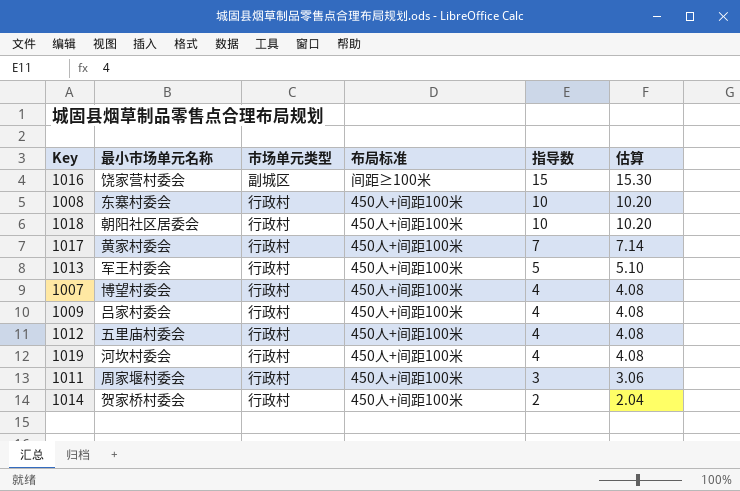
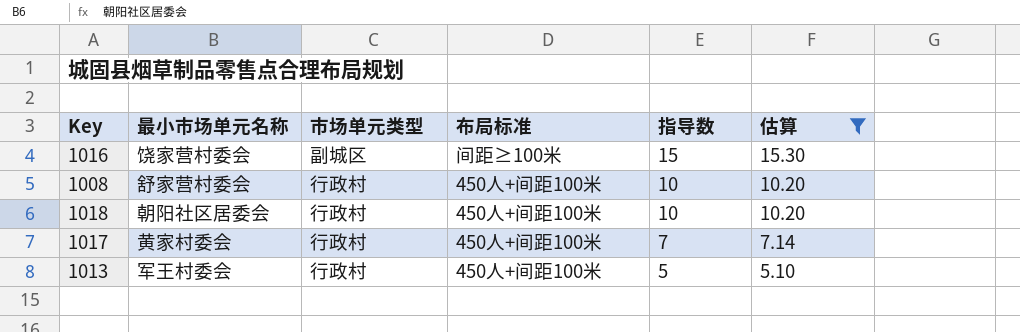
filter: none -> 估算 >= 5.10
1008 | 最小市场单元名称: 东寨村委会 -> 舒家营村委会

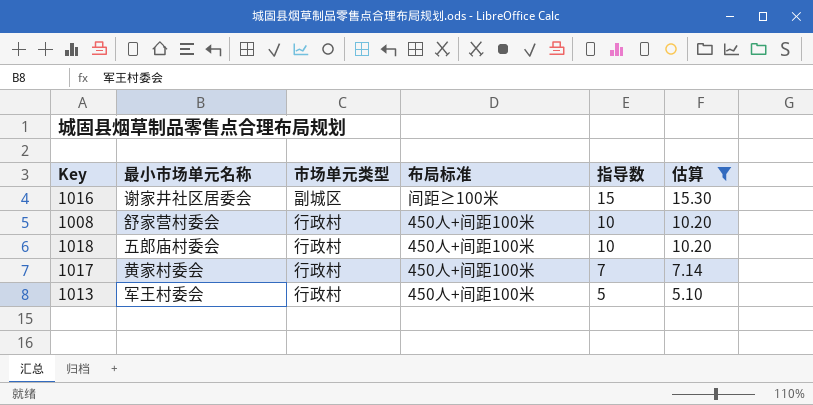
1016 | 最小市场单元名称: 饶家营村委会 -> 谢家井社区居委会
1018 | 最小市场单元名称: 朝阳社区居委会 -> 五郎庙村委会

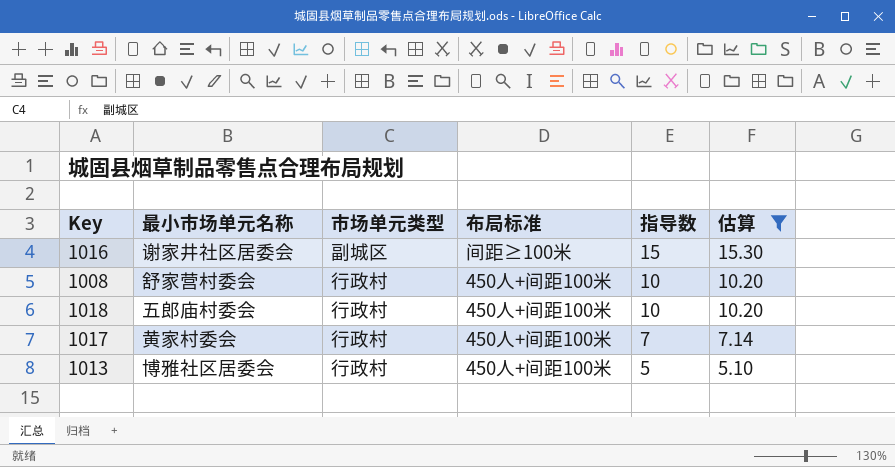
1013 | 最小市场单元名称: 军王村委会 -> 博雅社区居委会

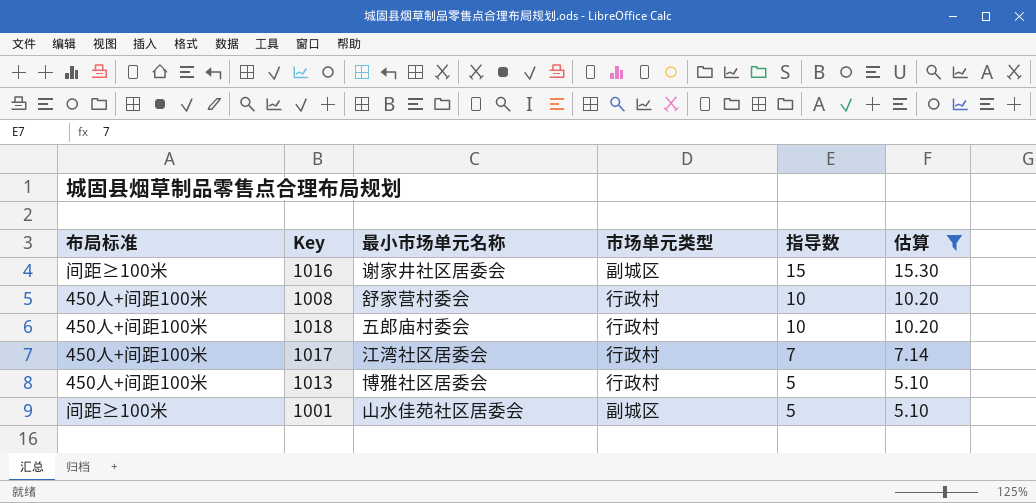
column 布局标准 | position: 4 -> 1
1017 | 最小市场单元名称: 黄家村委会 -> 江湾社区居委会
row 1001: none -> 间距≥100米 | 山水佳苑社区居委会 | 副城区 | 5 | 5.10

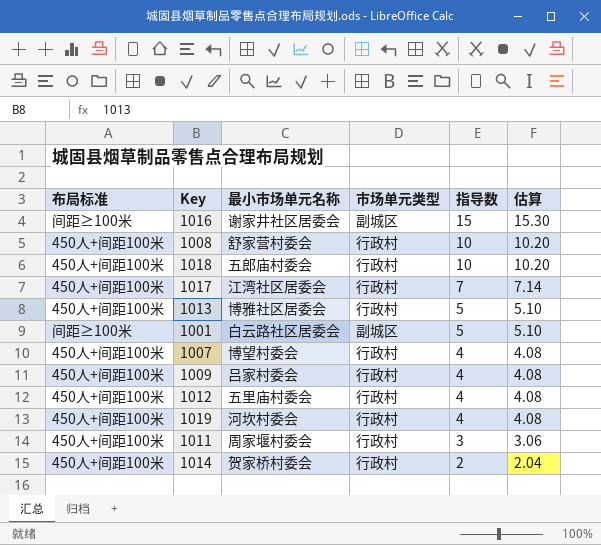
filter: 估算 >= 5.10 -> none
1001 | 最小市场单元名称: 山水佳苑社区居委会 -> 白云路社区居委会

